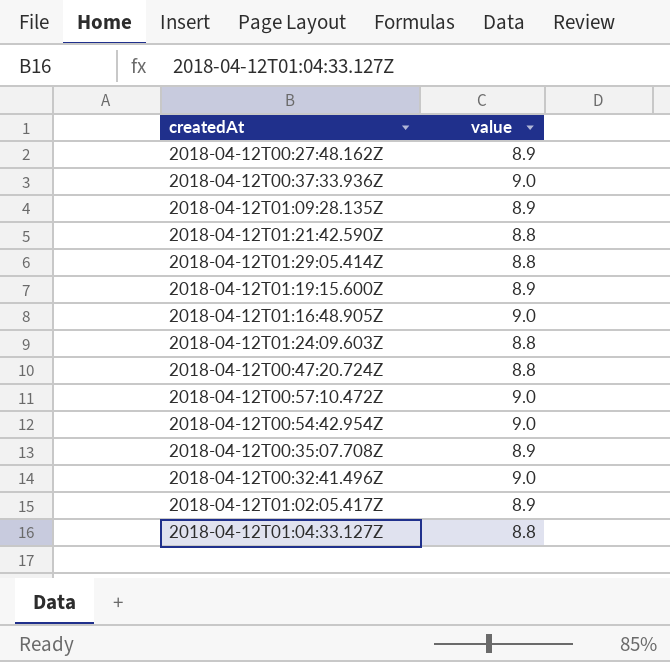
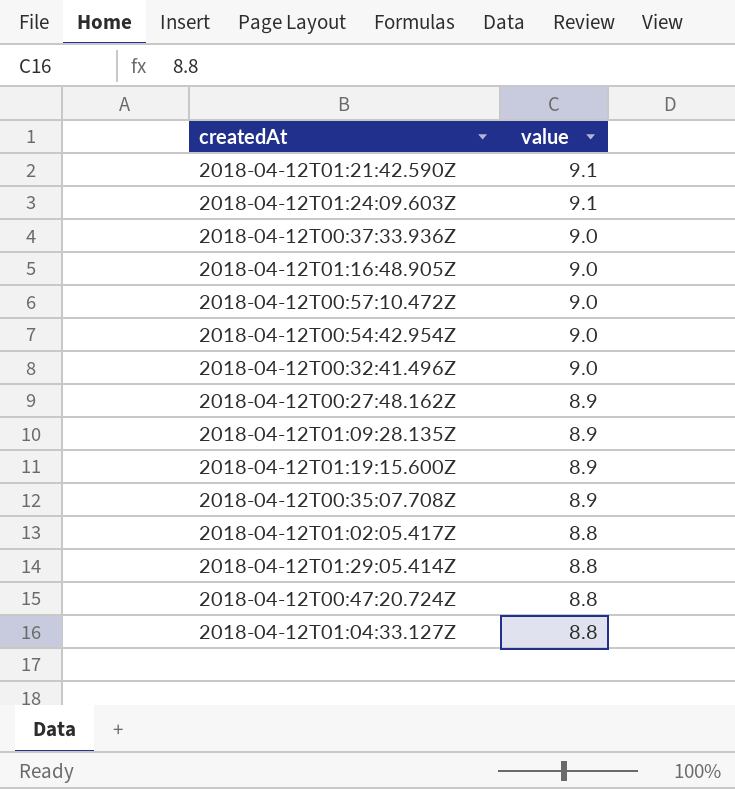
row order: none -> value descending
2018-04-12T01:21:42.590Z | value: 8.8 -> 9.1
2018-04-12T01:24:09.603Z | value: 8.8 -> 9.1
2018-04-12T01:02:05.417Z | value: 8.9 -> 8.8

